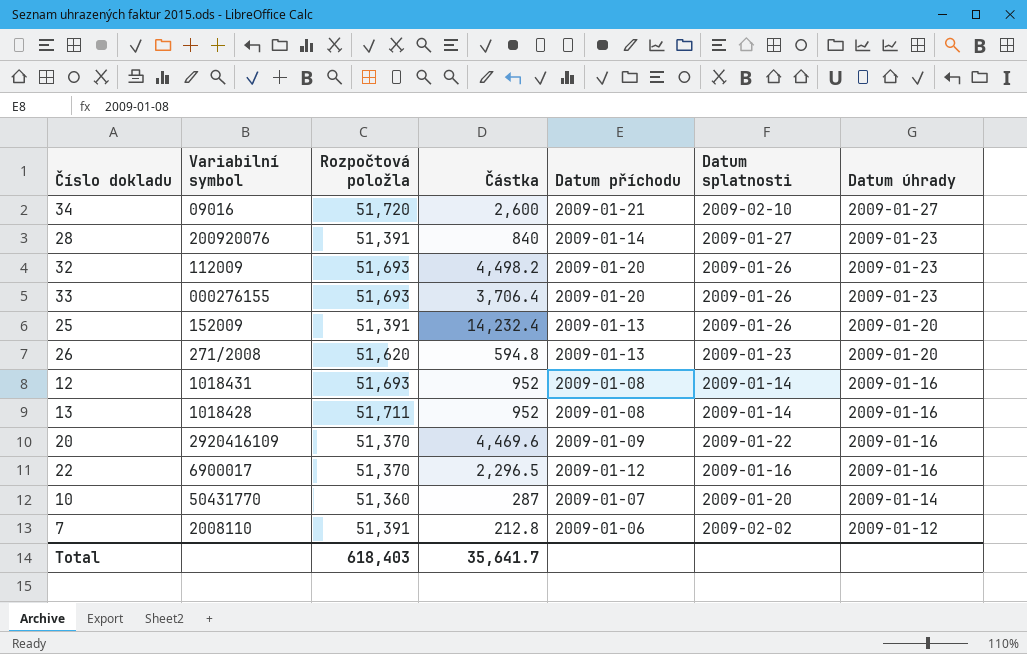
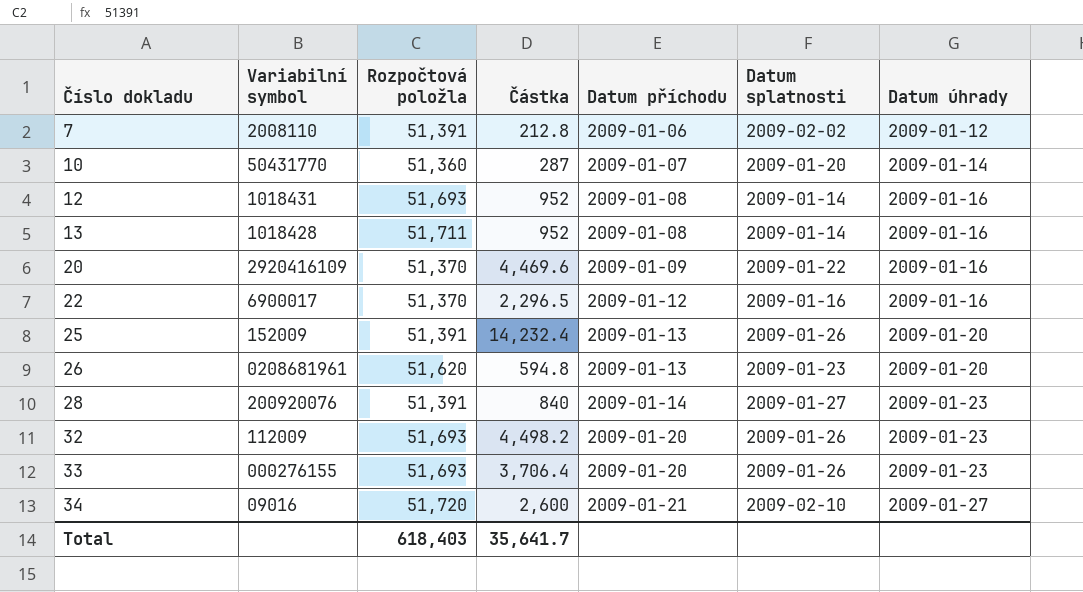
row order: Datum úhrady descending -> Číslo dokladu ascending
26 | Variabilní symbol: 271/2008 -> 0208681961

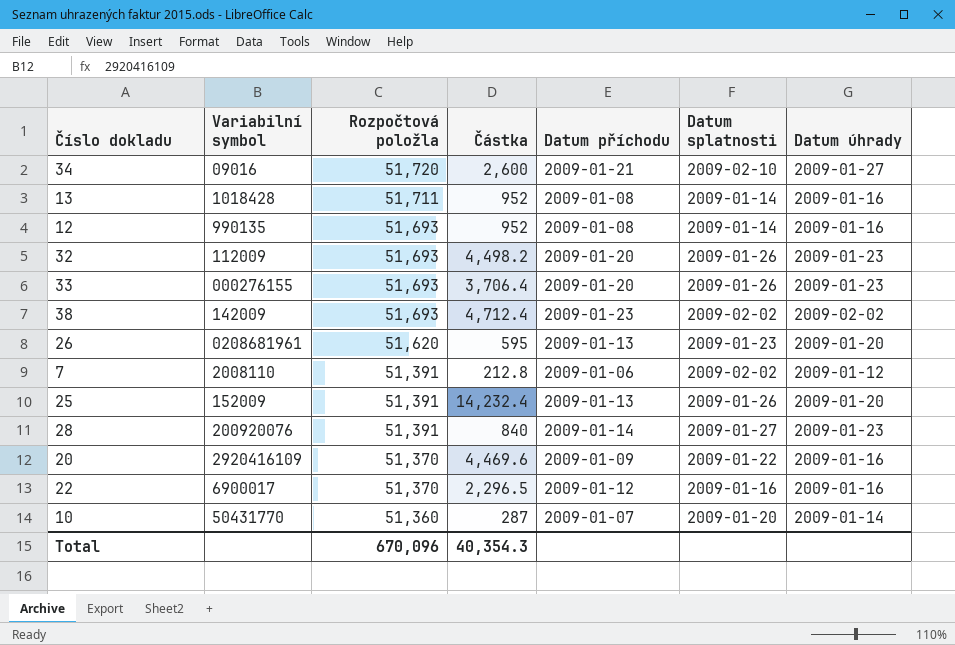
row order: Číslo dokladu ascending -> Rozpočtová položla descending
12 | Variabilní symbol: 1018431 -> 990135
row 38: none -> 142009 | 51,693 | 4,712.4 | 2009-01-23 | 2009-02-02 | 2009-02-02
26 | Částka: 594.8 -> 595
Total | Rozpočtová položla: 618,403 -> 670,096
Total | Částka: 35,641.7 -> 40,354.3

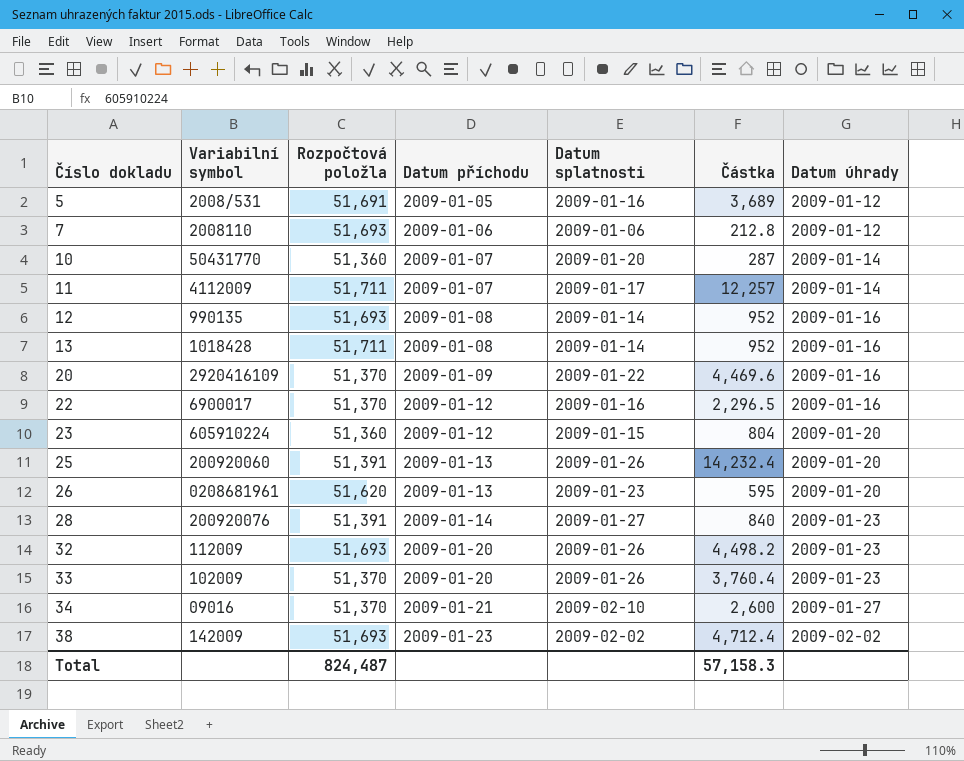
row order: Rozpočtová položla descending -> Číslo dokladu ascending
column Částka | position: 4 -> 6
row 5: none -> 2008/531 | 51,691 | 2009-01-05 | 2009-01-16 | 3,689 | 2009-01-12
7 | Rozpočtová položla: 51,391 -> 51,693
7 | Datum splatnosti: 2009-02-02 -> 2009-01-06
row 11: none -> 4112009 | 51,711 | 2009-01-07 | 2009-01-17 | 12,257 | 2009-01-14
row 23: none -> 605910224 | 51,360 | 2009-01-12 | 2009-01-15 | 804 | 2009-01-20
25 | Variabilní symbol: 152009 -> 200920060
33 | Variabilní symbol: 000276155 -> 102009
33 | Rozpočtová položla: 51,693 -> 51,370
33 | Částka: 3,706.4 -> 3,760.4
34 | Rozpočtová položla: 51,720 -> 51,370
Total | Rozpočtová položla: 670,096 -> 824,487
Total | Částka: 40,354.3 -> 57,158.3

